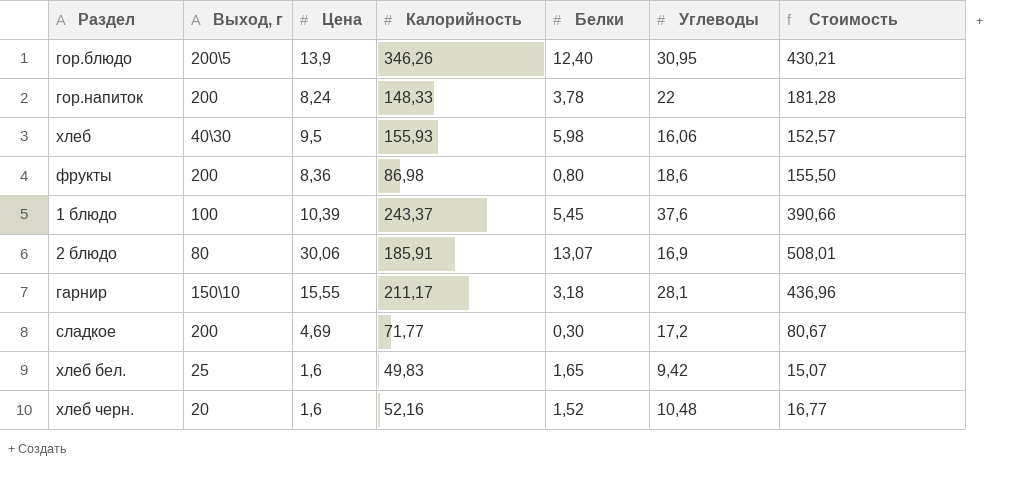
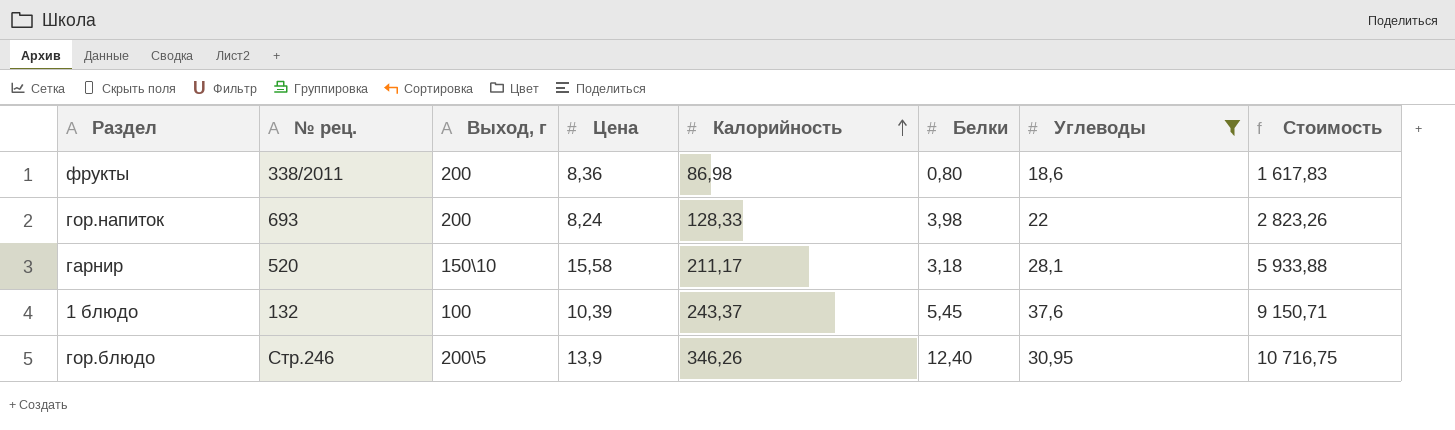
filter: none -> Углеводы >= 18,6
row order: none -> Калорийность ascending
column № рец. | position: none -> 2
column Стоимость | formula: [Цена] * [Углеводы] -> [Калорийность] * [Углеводы]
гор.напиток | Калорийность: 148,33 -> 128,33
гор.напиток | Белки: 3,78 -> 3,98
гарнир | Цена: 15,55 -> 15,58

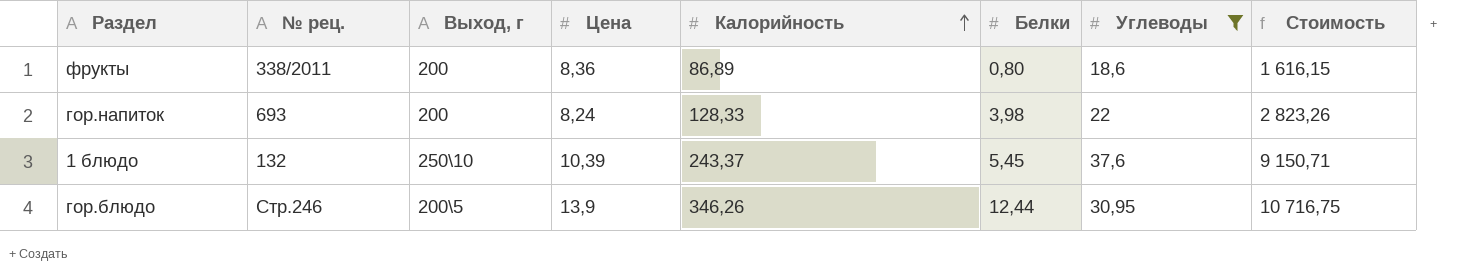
row гарнир: 520 | 150\10 | 15,58 | 211,17 | 3,18 | 28,1 | 5 933,88 -> none
фрукты | Калорийность: 86,98 -> 86,89
фрукты | Стоимость: 1 617,83 -> 1 616,15
1 блюдо | Выход, г: 100 -> 250\10
гор.блюдо | Белки: 12,40 -> 12,44

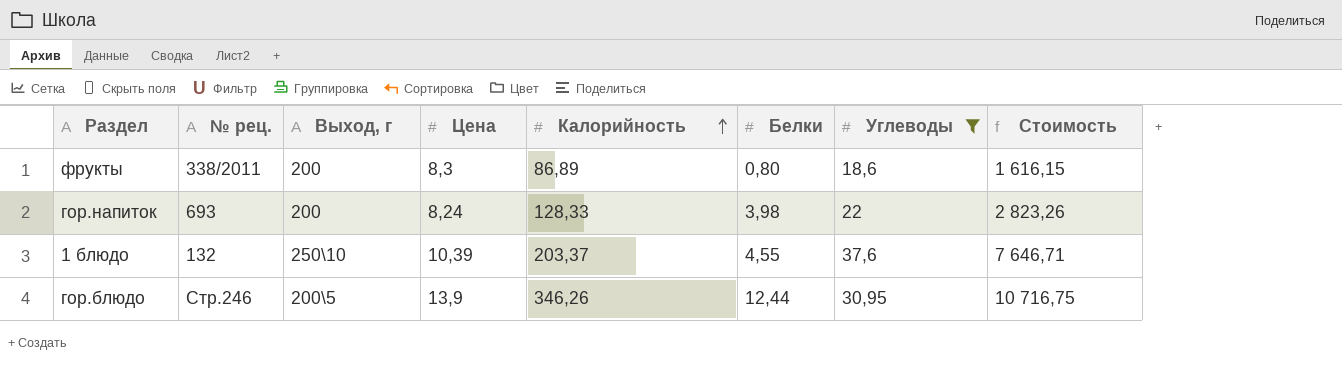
фрукты | Цена: 8,36 -> 8,3
1 блюдо | Калорийность: 243,37 -> 203,37
1 блюдо | Белки: 5,45 -> 4,55
1 блюдо | Стоимость: 9 150,71 -> 7 646,71

